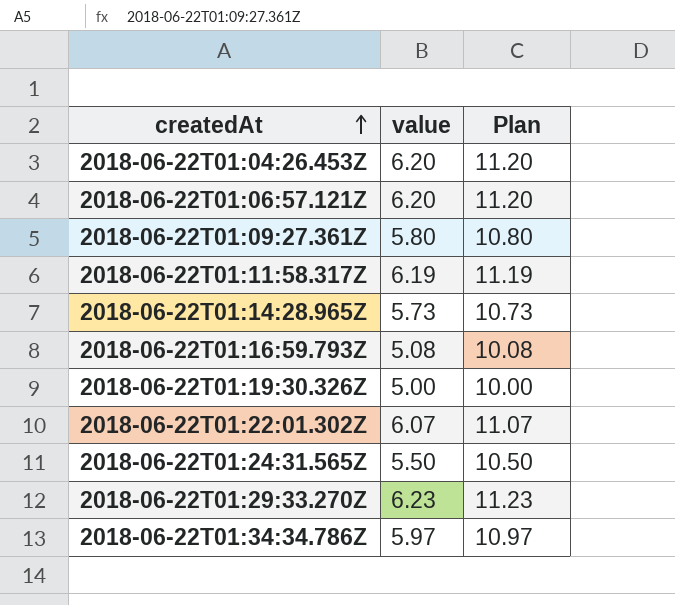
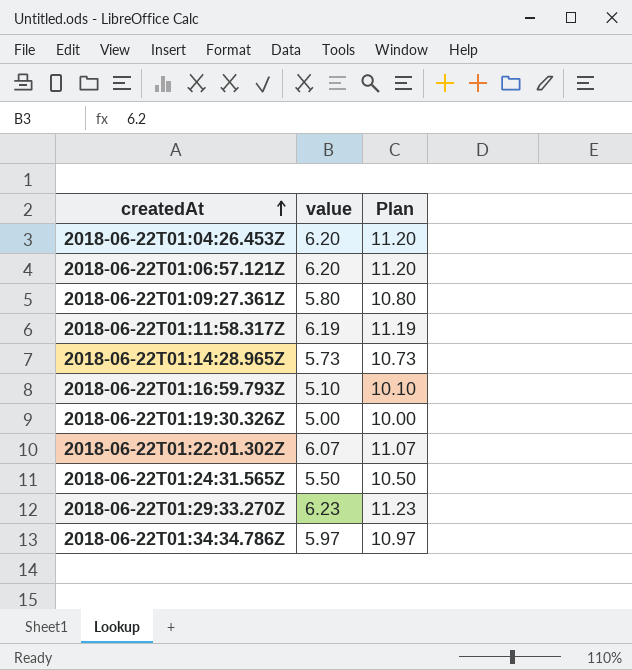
2018-06-22T01:16:59.793Z | value: 5.08 -> 5.10
2018-06-22T01:16:59.793Z | Plan: 10.08 -> 10.10

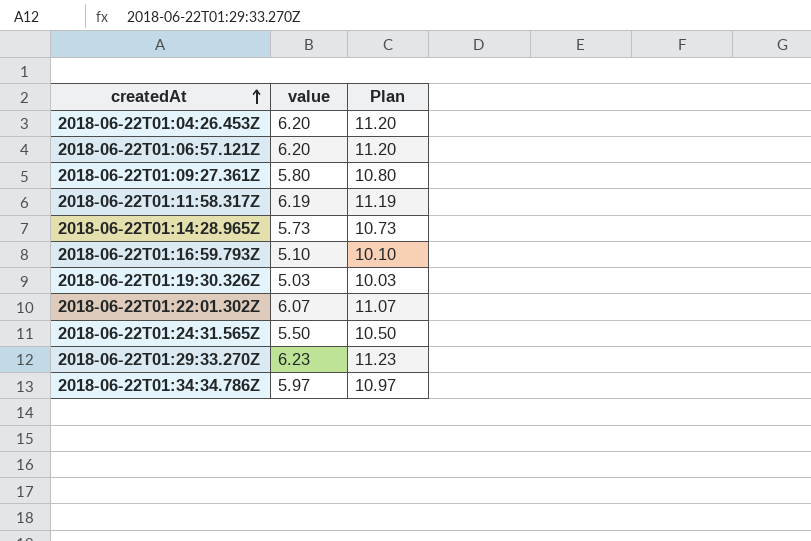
2018-06-22T01:19:30.326Z | value: 5.00 -> 5.03
2018-06-22T01:19:30.326Z | Plan: 10.00 -> 10.03

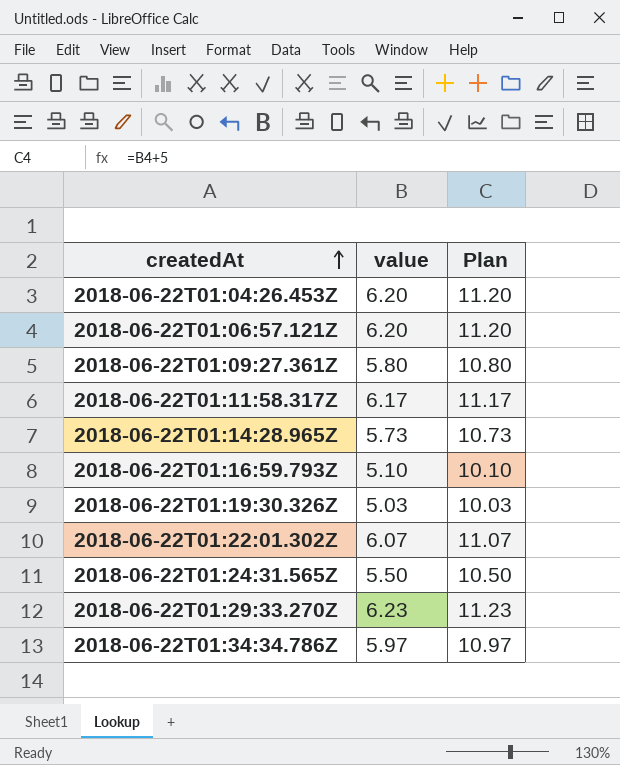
2018-06-22T01:11:58.317Z | value: 6.19 -> 6.17
2018-06-22T01:11:58.317Z | Plan: 11.19 -> 11.17

